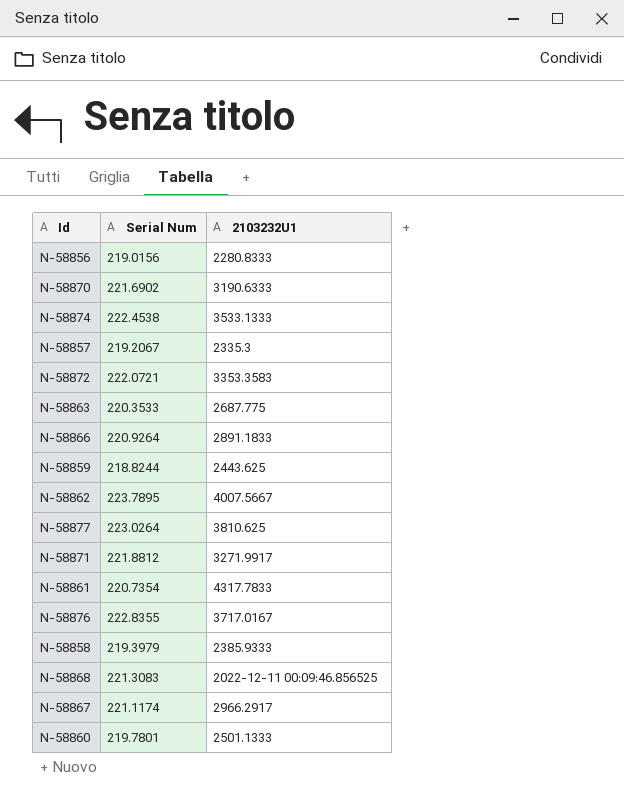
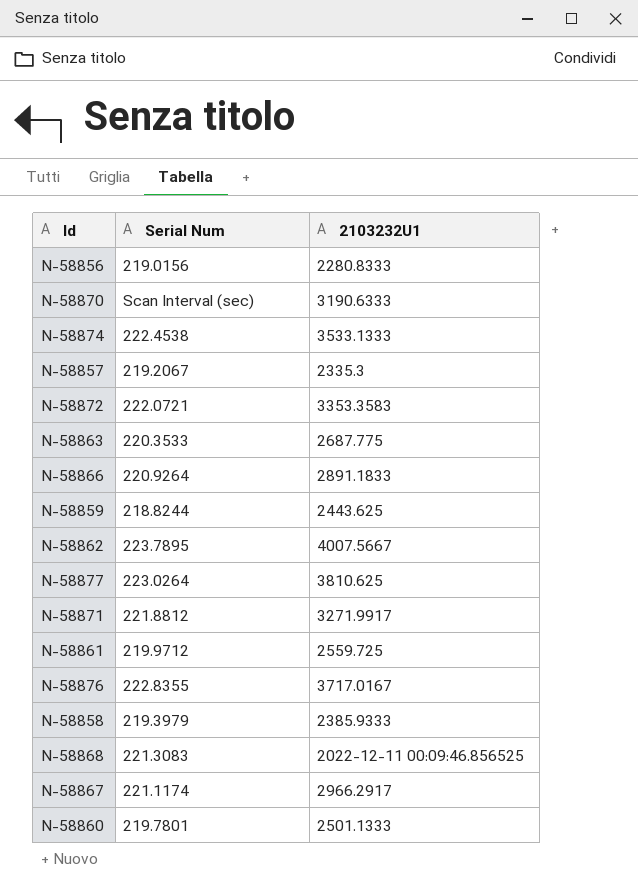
N-58870 | Serial Num: 221.6902 -> Scan Interval (sec)
N-58861 | Serial Num: 220.7354 -> 219.9712
N-58861 | 2103232U1: 4317.7833 -> 2559.725

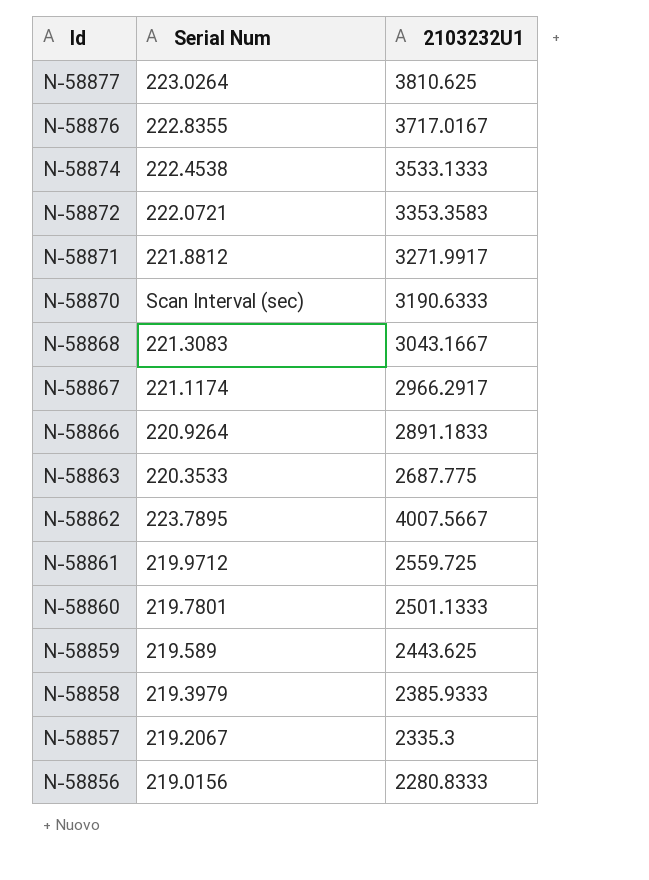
row order: none -> Id descending
N-58868 | 2103232U1: 2022-12-11 00:09:46.856525 -> 3043.1667
N-58859 | Serial Num: 218.8244 -> 219.589

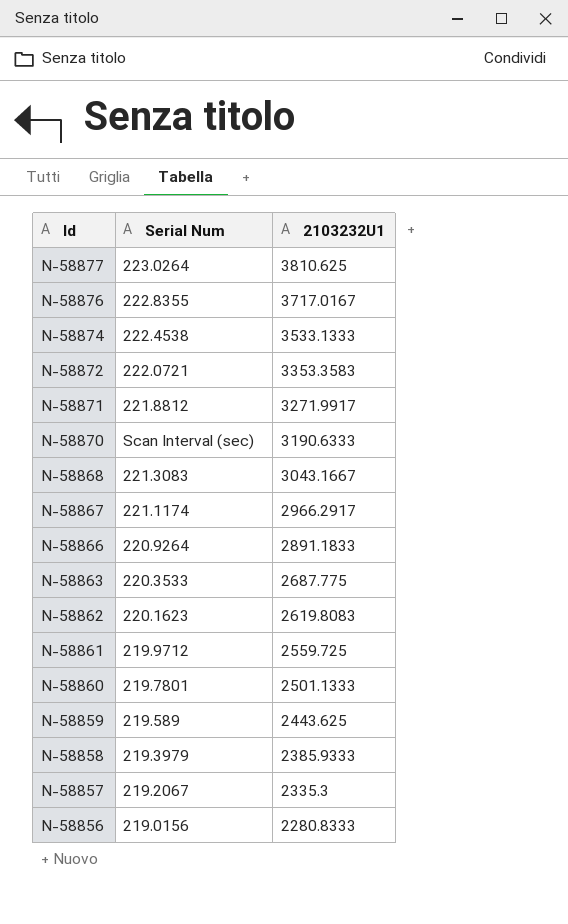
N-58862 | Serial Num: 223.7895 -> 220.1623
N-58862 | 2103232U1: 4007.5667 -> 2619.8083

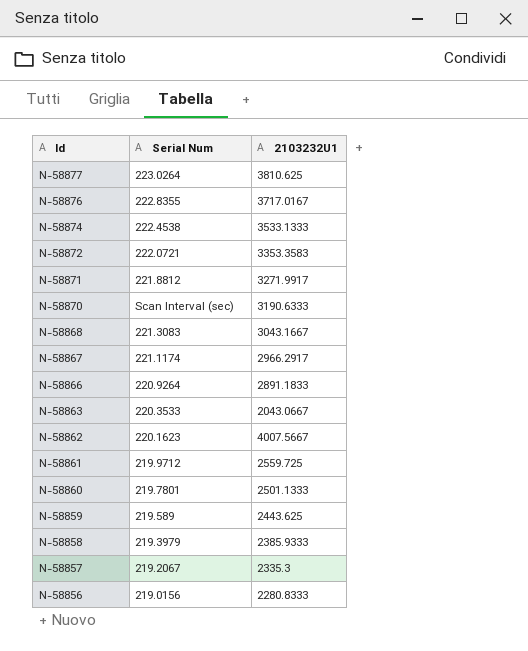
N-58863 | 2103232U1: 2687.775 -> 2043.0667
N-58862 | 2103232U1: 2619.8083 -> 4007.5667

